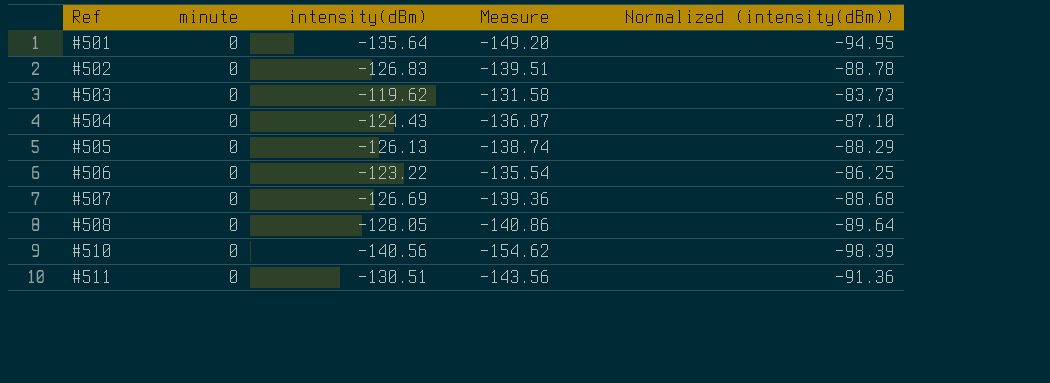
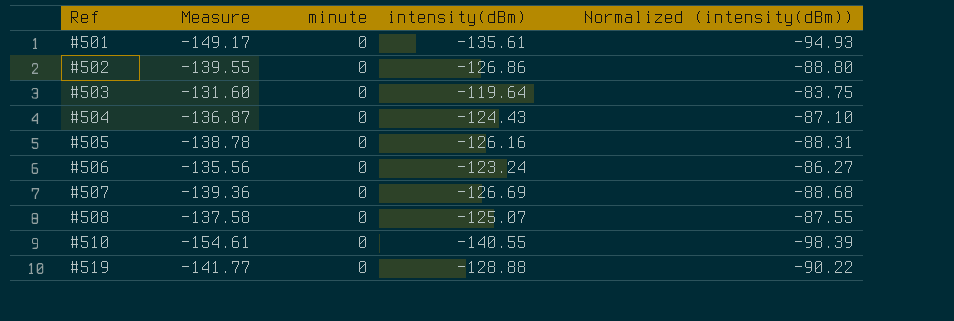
column Measure | position: 4 -> 2
row #511: 0 | -130.51 | -143.56 | -91.36 -> none
#501 | Measure: -149.20 -> -149.17
#501 | intensity(dBm): -135.64 -> -135.61
#501 | Normalized (intensity(dBm)): -94.95 -> -94.93
#502 | Measure: -139.51 -> -139.55
#502 | intensity(dBm): -126.83 -> -126.86
#502 | Normalized (intensity(dBm)): -88.78 -> -88.80
#503 | Measure: -131.58 -> -131.60
#503 | intensity(dBm): -119.62 -> -119.64
#503 | Normalized (intensity(dBm)): -83.73 -> -83.75
#505 | Measure: -138.74 -> -138.78
#505 | intensity(dBm): -126.13 -> -126.16
#505 | Normalized (intensity(dBm)): -88.29 -> -88.31
#506 | Measure: -135.54 -> -135.56
#506 | intensity(dBm): -123.22 -> -123.24
#506 | Normalized (intensity(dBm)): -86.25 -> -86.27
#508 | Measure: -140.86 -> -137.58
#508 | intensity(dBm): -128.05 -> -125.07
#508 | Normalized (intensity(dBm)): -89.64 -> -87.55
#510 | Measure: -154.62 -> -154.61
#510 | intensity(dBm): -140.56 -> -140.55
row #519: none -> -141.77 | 0 | -128.88 | -90.22

